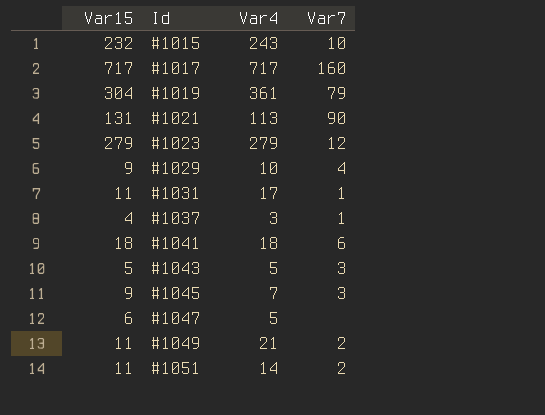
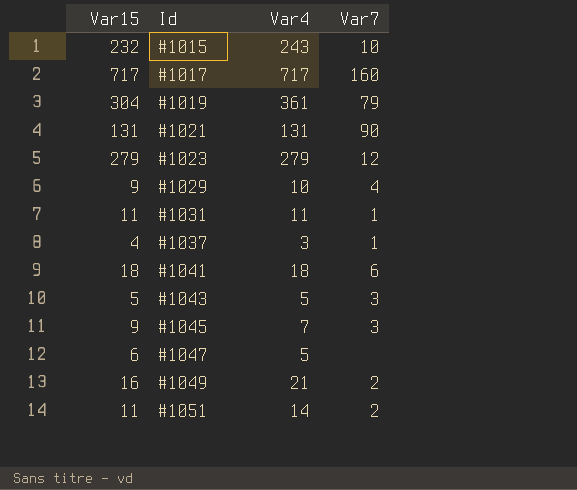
#1021 | Var4: 113 -> 131
#1031 | Var4: 17 -> 11
#1049 | Var15: 11 -> 16

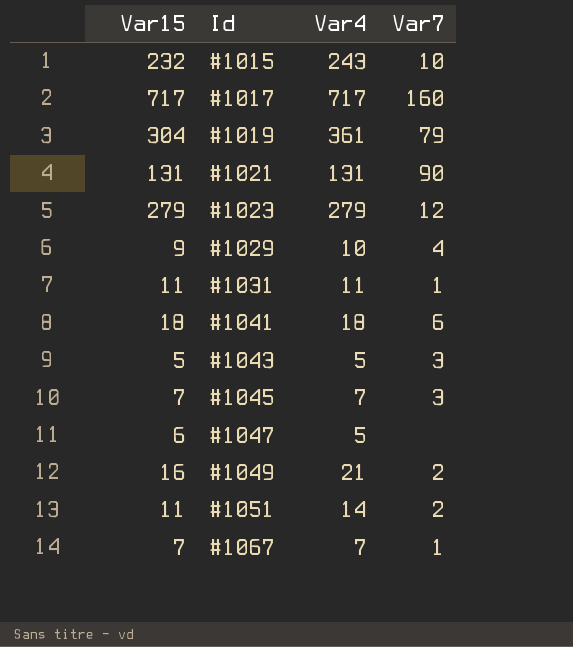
row #1037: 4 | 3 | 1 -> none
#1045 | Var15: 9 -> 7
row #1067: none -> 7 | 7 | 1

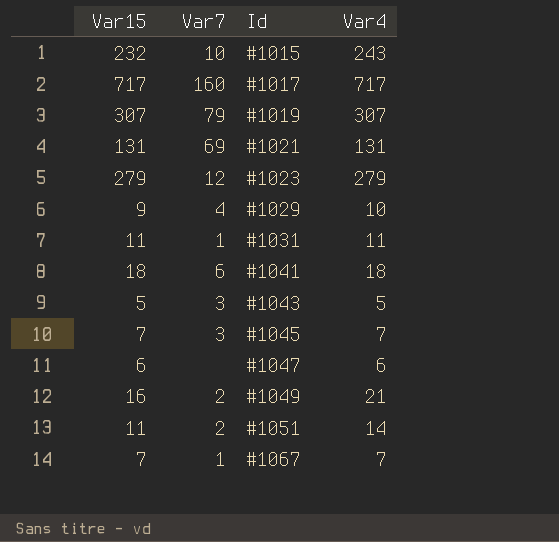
column Var7 | position: 4 -> 2
#1019 | Var15: 304 -> 307
#1019 | Var4: 361 -> 307
#1021 | Var7: 90 -> 69
#1047 | Var4: 5 -> 6

